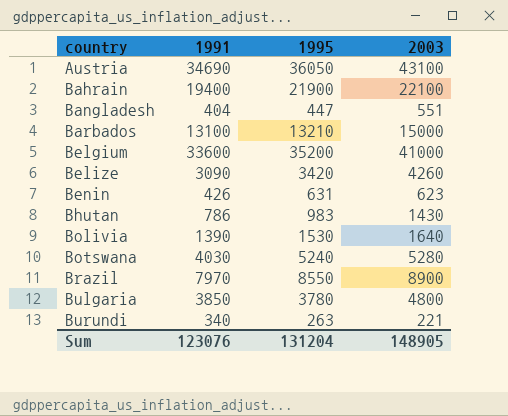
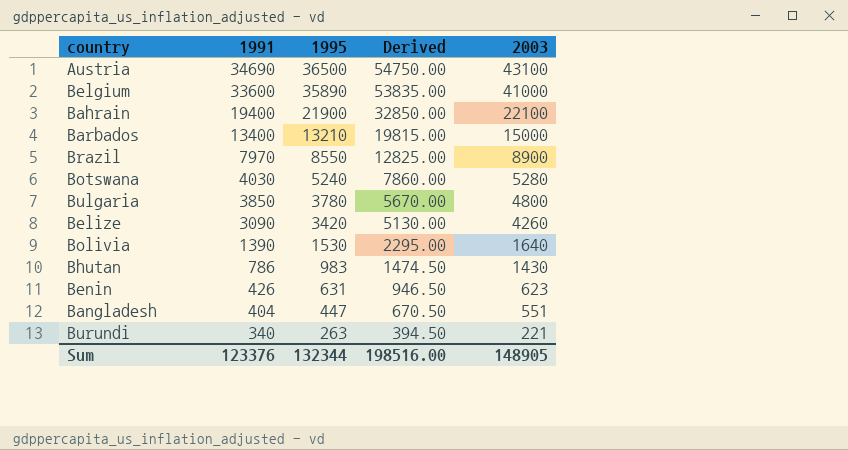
row order: country ascending -> 1991 descending
column Derived | formula: none -> [1995] * 1.5
Austria | 1995: 36050 -> 36500
Belgium | 1995: 35200 -> 35890
Barbados | 1991: 13100 -> 13400
Sum | 1991: 123076 -> 123376
Sum | 1995: 131204 -> 132344

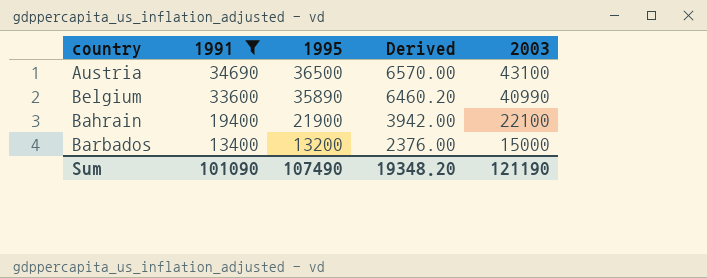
filter: none -> 1991 >= 13400
column Derived | formula: [1995] * 1.5 -> [1995] * 0.18
Belgium | 2003: 41000 -> 40990
Barbados | 1995: 13210 -> 13200
Sum | 1991: 123376 -> 101090
Sum | 1995: 132344 -> 107490
Sum | Derived: 198516.00 -> 19348.20
Sum | 2003: 148905 -> 121190

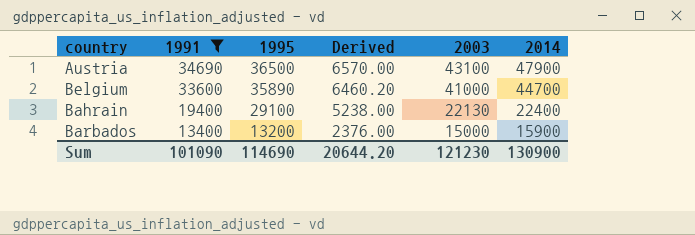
column 2014 | position: none -> 6
Belgium | 2003: 40990 -> 41000
Bahrain | 1995: 21900 -> 29100
Bahrain | Derived: 3942.00 -> 5238.00
Bahrain | 2003: 22100 -> 22130
Sum | 1995: 107490 -> 114690
Sum | Derived: 19348.20 -> 20644.20
Sum | 2003: 121190 -> 121230

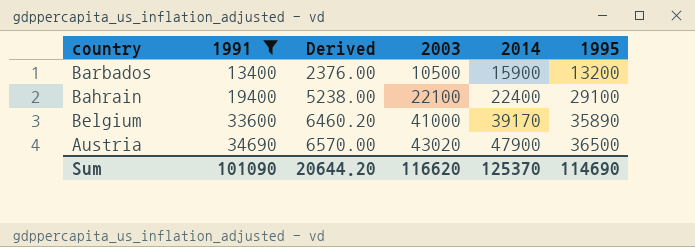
row order: 1991 descending -> 1991 ascending
column 1995 | position: 3 -> 6
Barbados | 2003: 15000 -> 10500
Bahrain | 2003: 22130 -> 22100
Belgium | 2014: 44700 -> 39170
Austria | 2003: 43100 -> 43020
Sum | 2003: 121230 -> 116620
Sum | 2014: 130900 -> 125370

